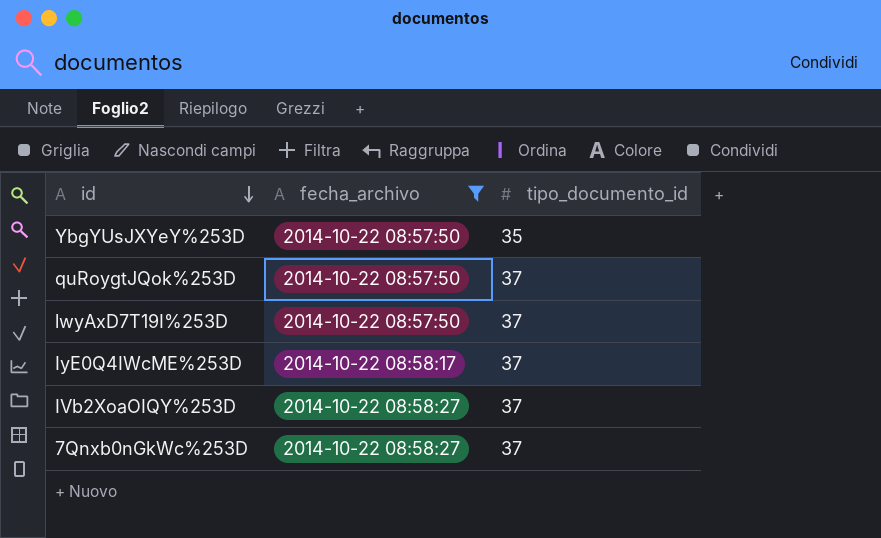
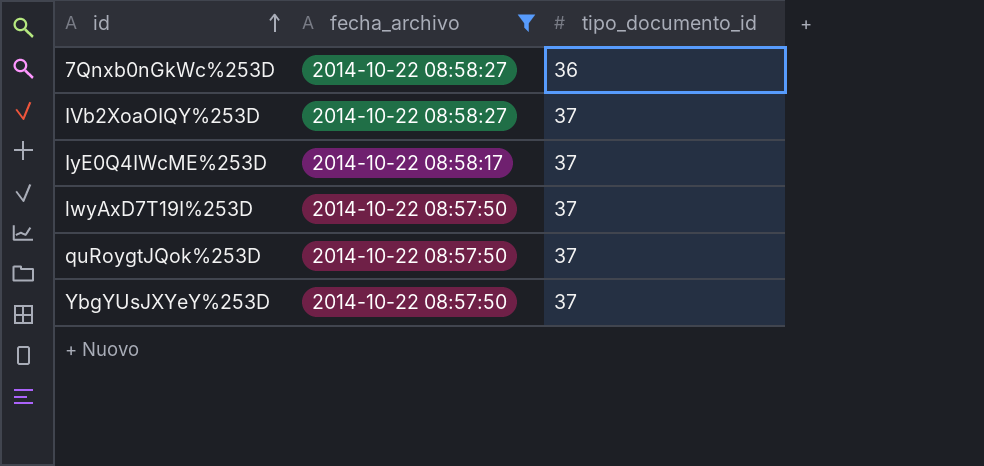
row order: id descending -> id ascending
7Qnxb0nGkWc%253D | tipo_documento_id: 37 -> 36
YbgYUsJXYeY%253D | tipo_documento_id: 35 -> 37

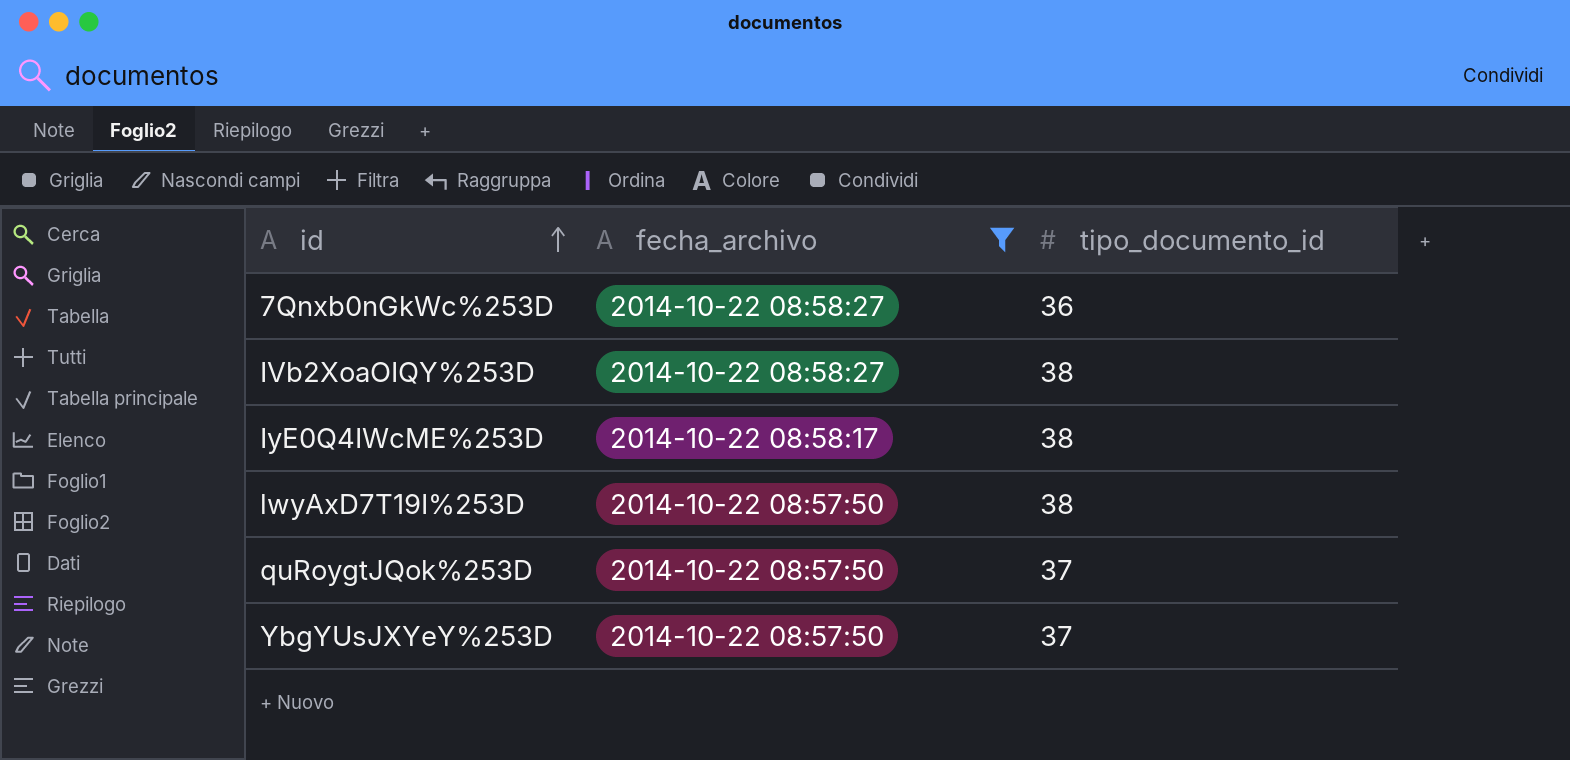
IVb2XoaOIQY%253D | tipo_documento_id: 37 -> 38
IyE0Q4IWcME%253D | tipo_documento_id: 37 -> 38
lwyAxD7T19I%253D | tipo_documento_id: 37 -> 38

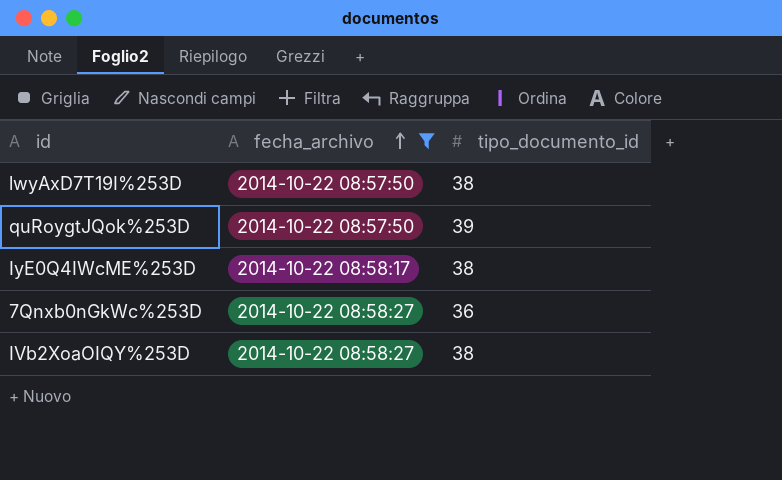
row order: id ascending -> fecha_archivo ascending
row YbgYUsJXYeY%253D: 2014-10-22 08:57:50 | 37 -> none
quRoygtJQok%253D | tipo_documento_id: 37 -> 39

